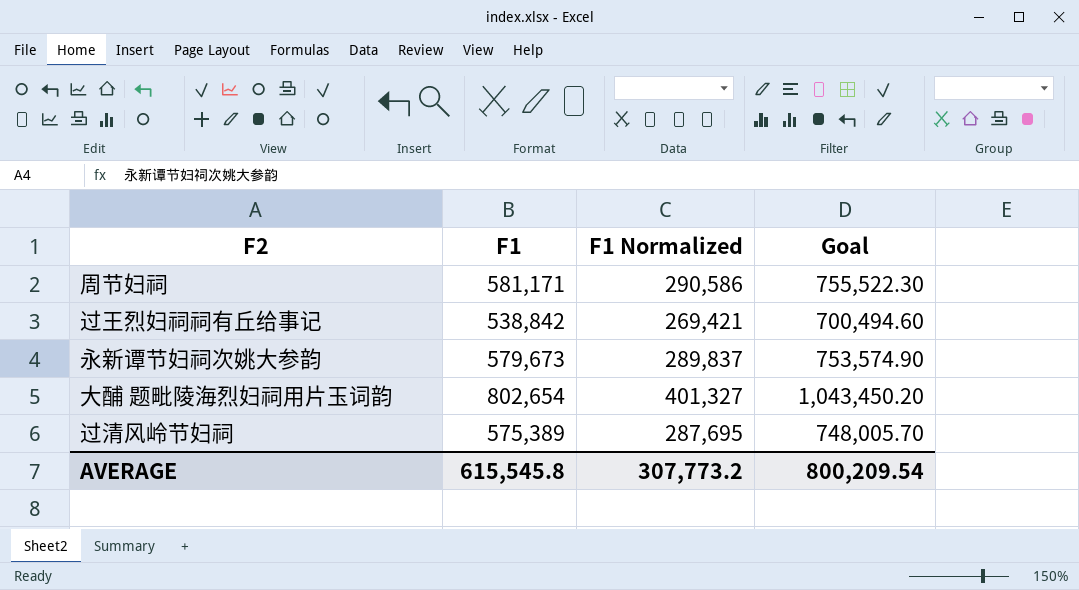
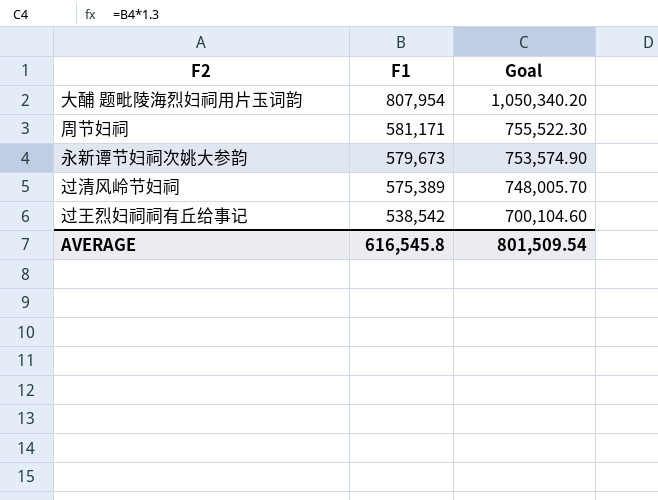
row order: none -> F1 descending
column F1 Normalized | formula: [F1] * 0.5 -> none
大酺 题毗陵海烈妇祠用片玉词韵 | F1: 802,654 -> 807,954
大酺 题毗陵海烈妇祠用片玉词韵 | Goal: 1,043,450.20 -> 1,050,340.20
过王烈妇祠祠有丘给事记 | F1: 538,842 -> 538,542
过王烈妇祠祠有丘给事记 | Goal: 700,494.60 -> 700,104.60
AVERAGE | F1: 615,545.8 -> 616,545.8
AVERAGE | Goal: 800,209.54 -> 801,509.54

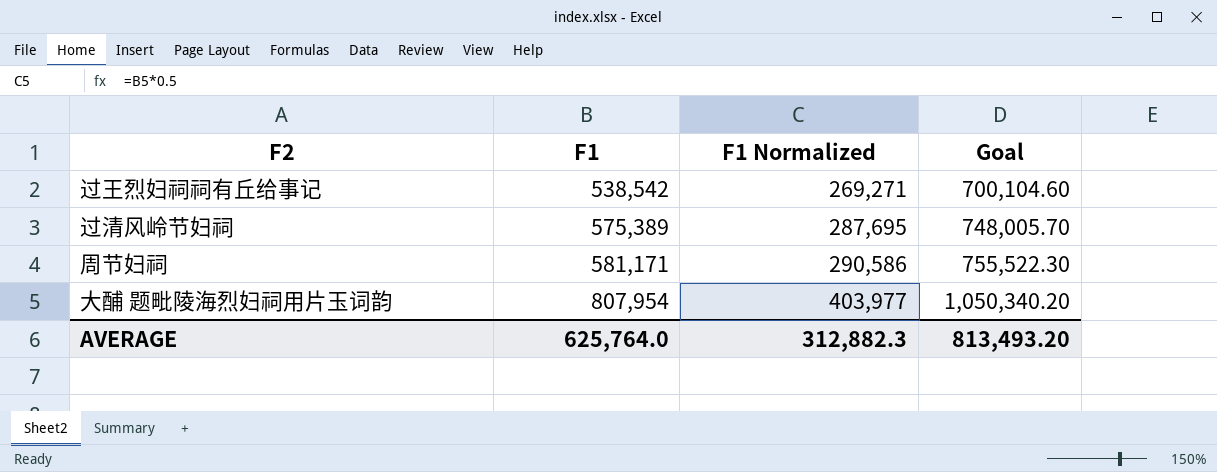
row order: F1 descending -> F1 ascending
column F1 Normalized | formula: none -> [F1] * 0.5
row 永新谭节妇祠次姚大参韵: 579,673 | 753,574.90 -> none
AVERAGE | F1: 616,545.8 -> 625,764.0
AVERAGE | Goal: 801,509.54 -> 813,493.20

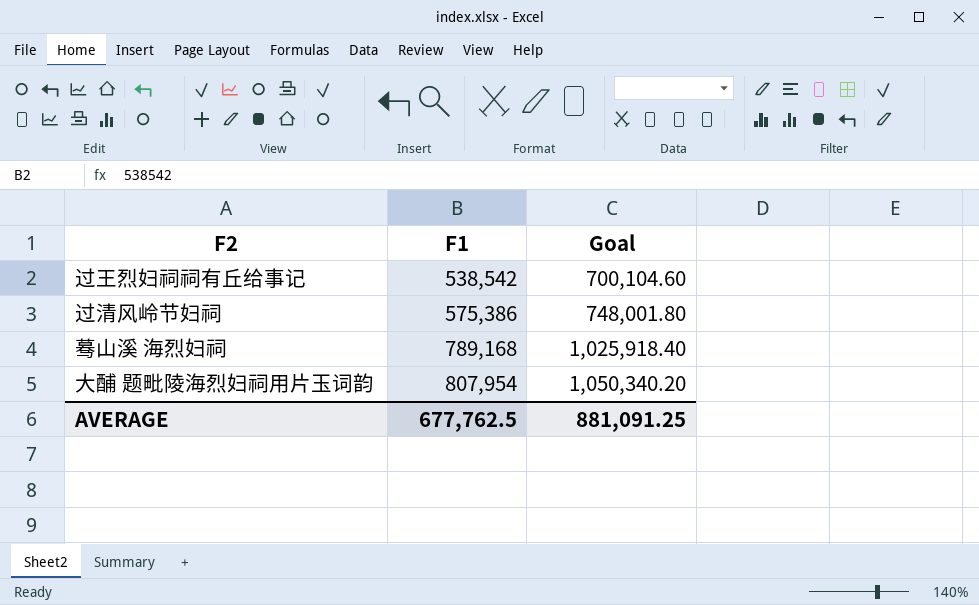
column F1 Normalized | formula: [F1] * 0.5 -> none
row 周节妇祠: 581,171 | 290,586 | 755,522.30 -> none
过清风岭节妇祠 | F1: 575,389 -> 575,386
过清风岭节妇祠 | Goal: 748,005.70 -> 748,001.80
row 蓦山溪 海烈妇祠: none -> 789,168 | 1,025,918.40
AVERAGE | F1: 625,764.0 -> 677,762.5
AVERAGE | Goal: 813,493.20 -> 881,091.25

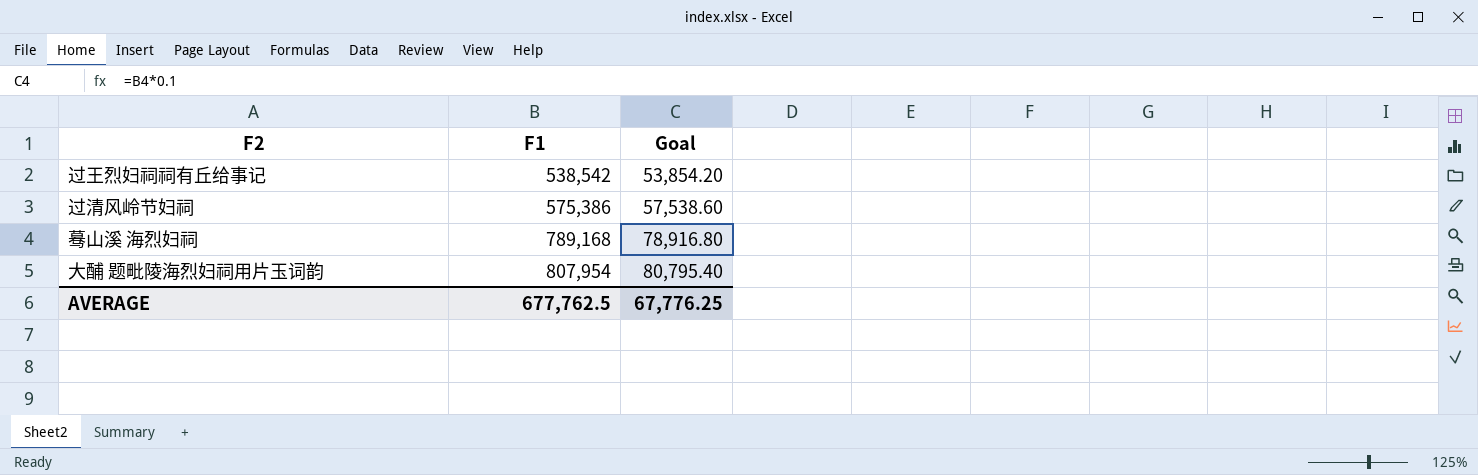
column Goal | formula: [F1] * 1.3 -> [F1] * 0.1
AVERAGE | Goal: 881,091.25 -> 67,776.25

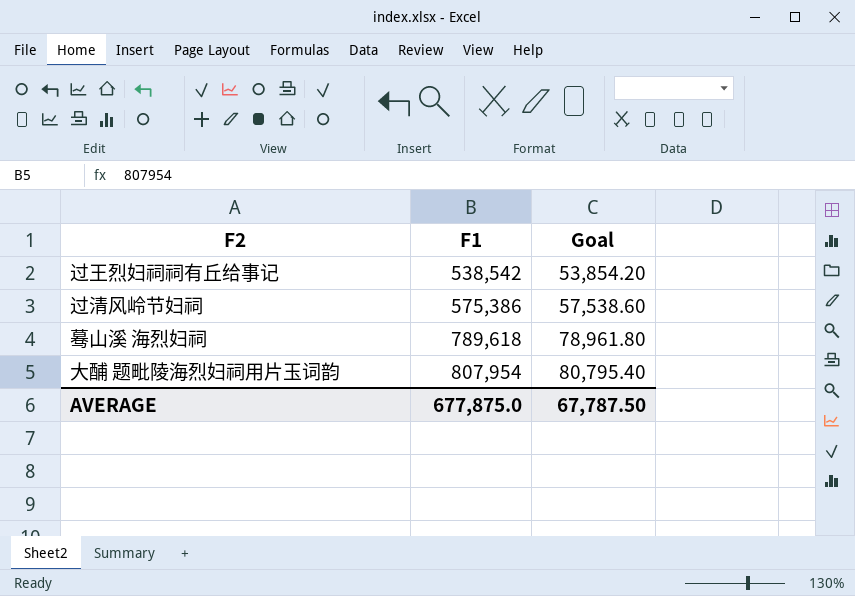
蓦山溪 海烈妇祠 | F1: 789,168 -> 789,618
蓦山溪 海烈妇祠 | Goal: 78,916.80 -> 78,961.80
AVERAGE | F1: 677,762.5 -> 677,875.0
AVERAGE | Goal: 67,776.25 -> 67,787.50

